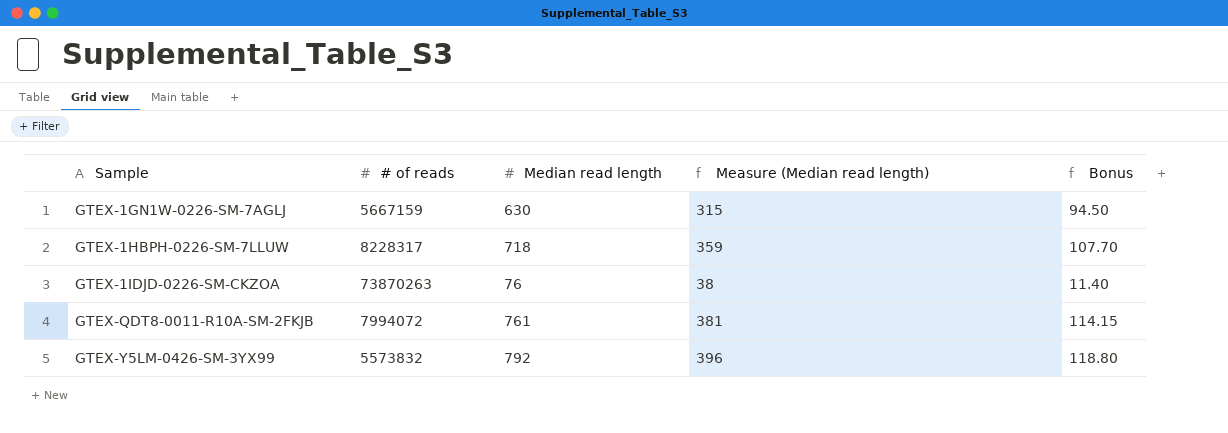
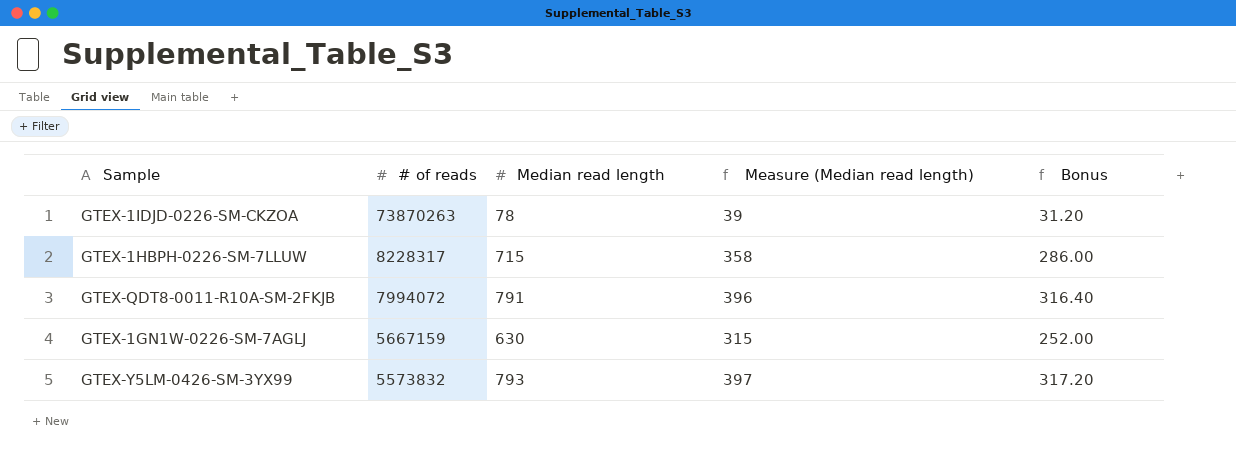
row order: Sample ascending -> # of reads descending
column Bonus | formula: [Median read length] * 0.15 -> [Median read length] * 0.4
GTEX-1IDJD-0226-SM-CKZOA | Median read length: 76 -> 78
GTEX-1IDJD-0226-SM-CKZOA | Measure (Median read length): 38 -> 39
GTEX-1HBPH-0226-SM-7LLUW | Median read length: 718 -> 715
GTEX-1HBPH-0226-SM-7LLUW | Measure (Median read length): 359 -> 358
GTEX-QDT8-0011-R10A-SM-2FKJB | Median read length: 761 -> 791
GTEX-QDT8-0011-R10A-SM-2FKJB | Measure (Median read length): 381 -> 396
GTEX-Y5LM-0426-SM-3YX99 | Median read length: 792 -> 793
GTEX-Y5LM-0426-SM-3YX99 | Measure (Median read length): 396 -> 397

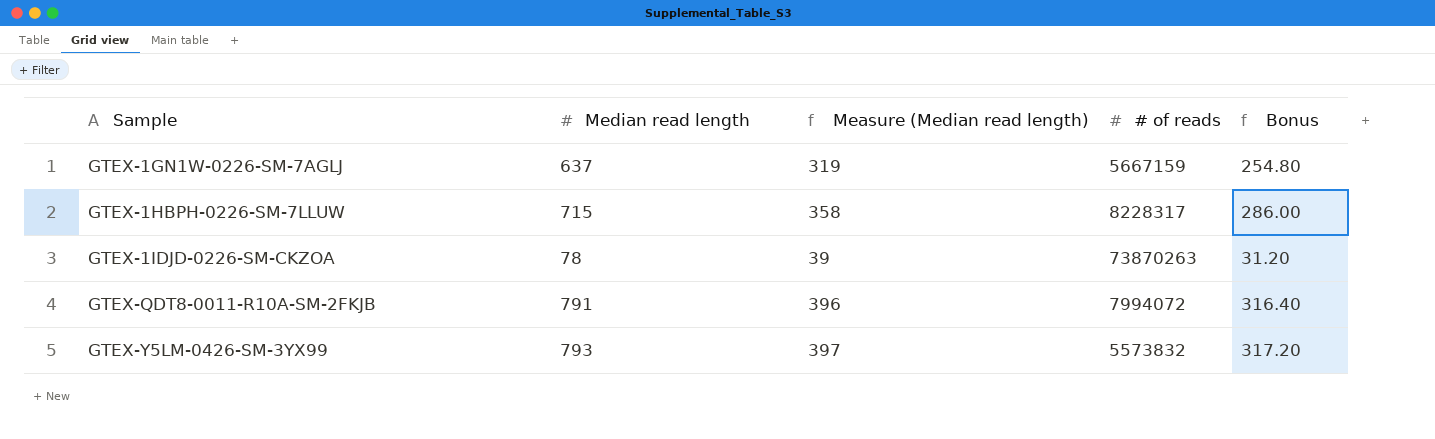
row order: # of reads descending -> Sample ascending
column # of reads | position: 2 -> 4
GTEX-1GN1W-0226-SM-7AGLJ | Median read length: 630 -> 637
GTEX-1GN1W-0226-SM-7AGLJ | Measure (Median read length): 315 -> 319
GTEX-1GN1W-0226-SM-7AGLJ | Bonus: 252.00 -> 254.80

